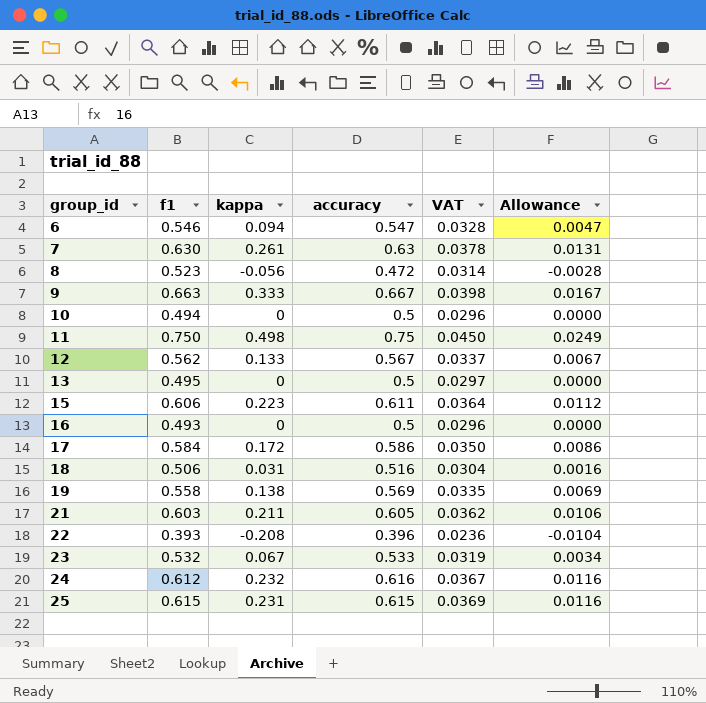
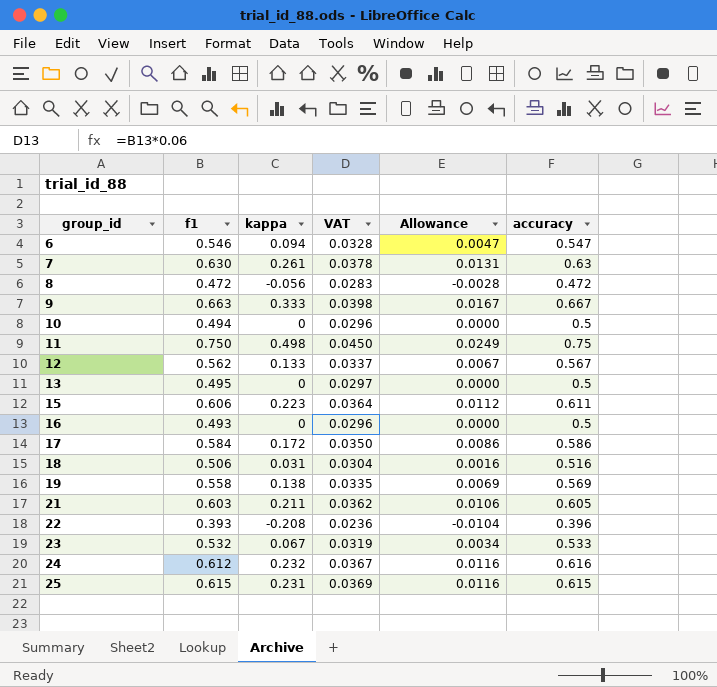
column accuracy | position: 4 -> 6
8 | f1: 0.523 -> 0.472
8 | VAT: 0.0314 -> 0.0283

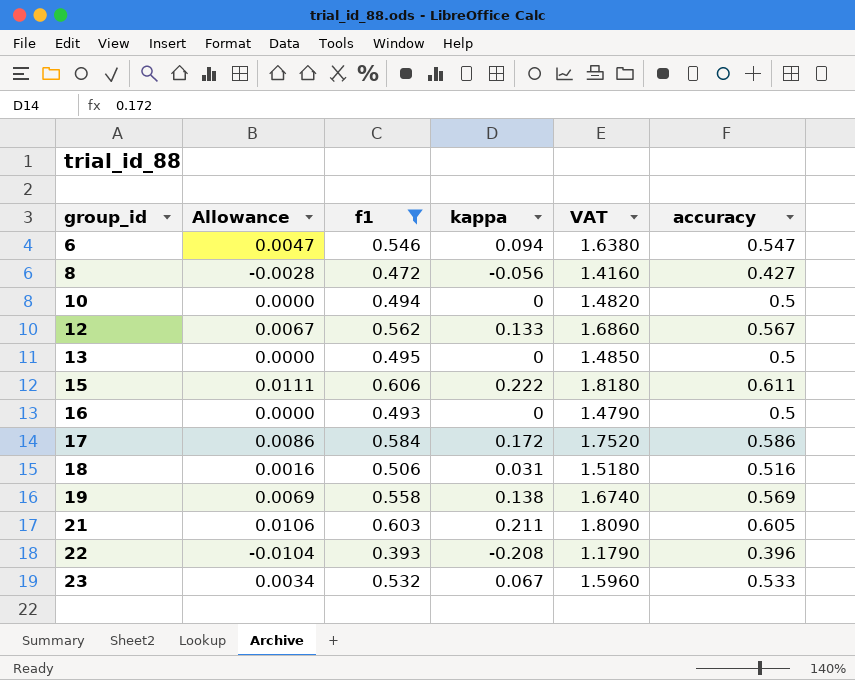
filter: none -> f1 <= 0.606
column Allowance | position: 5 -> 2
column VAT | formula: [f1] * 0.06 -> [f1] * 3
8 | accuracy: 0.472 -> 0.427
15 | Allowance: 0.0112 -> 0.0111
15 | kappa: 0.223 -> 0.222

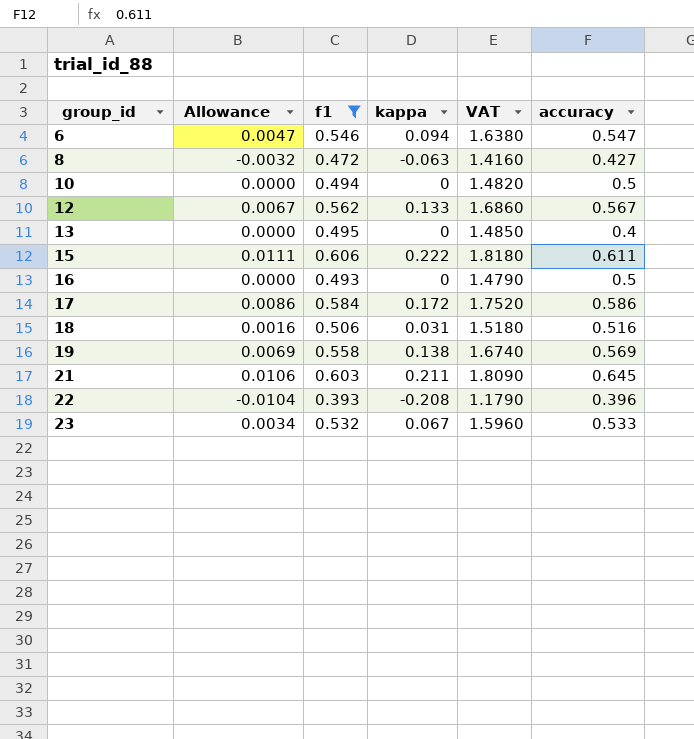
8 | Allowance: -0.0028 -> -0.0032
8 | kappa: -0.056 -> -0.063
13 | accuracy: 0.5 -> 0.4
21 | accuracy: 0.605 -> 0.645

